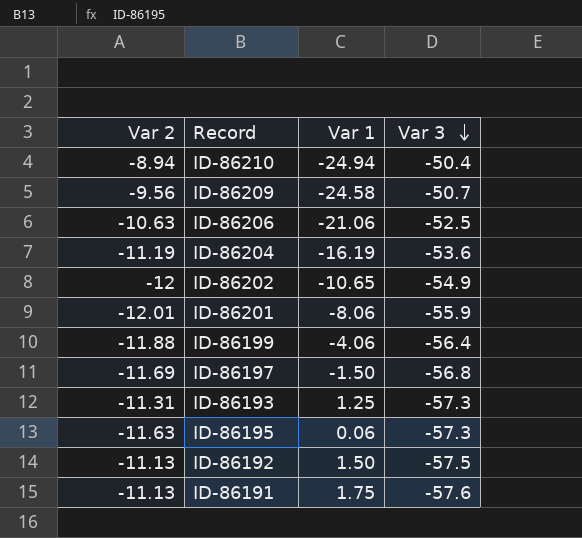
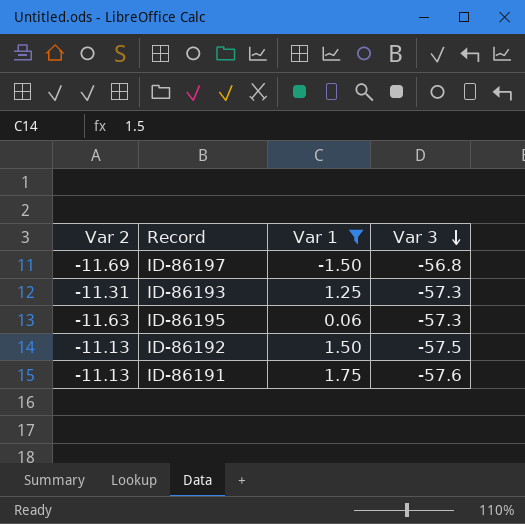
filter: none -> Var 1 >= -1.50

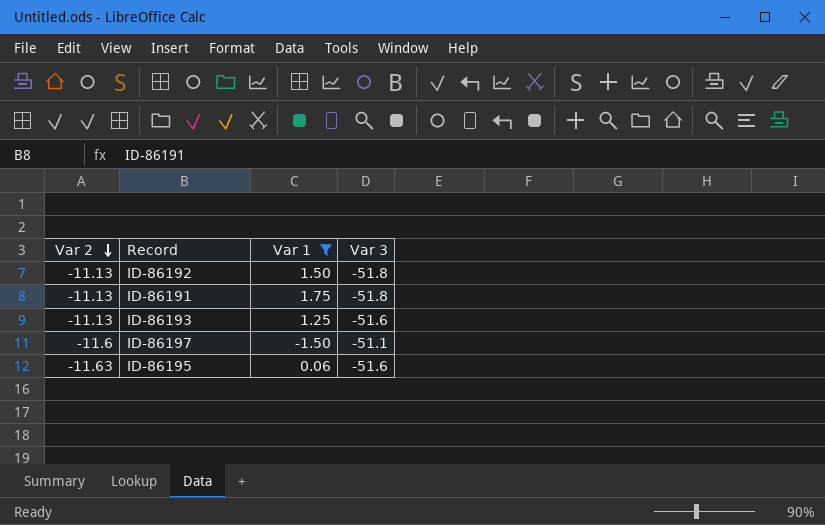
row order: Var 3 descending -> Var 2 descending
ID-86192 | Var 3: -57.5 -> -51.8
ID-86191 | Var 3: -57.6 -> -51.8
ID-86193 | Var 2: -11.31 -> -11.13
ID-86193 | Var 3: -57.3 -> -51.6
ID-86197 | Var 2: -11.69 -> -11.6
ID-86197 | Var 3: -56.8 -> -51.1
ID-86195 | Var 3: -57.3 -> -51.6

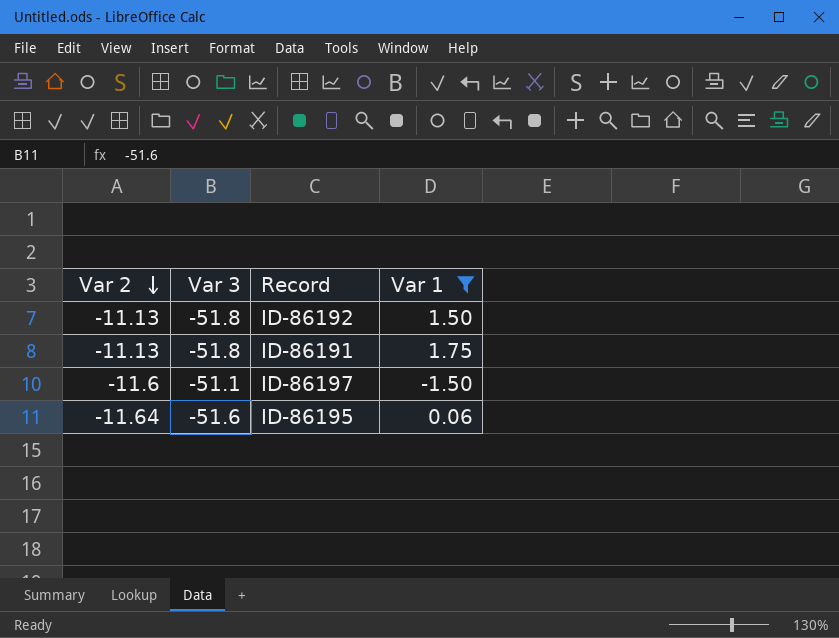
column Var 3 | position: 4 -> 2
row ID-86193: -11.13 | 1.25 | -51.6 -> none
ID-86195 | Var 2: -11.63 -> -11.64

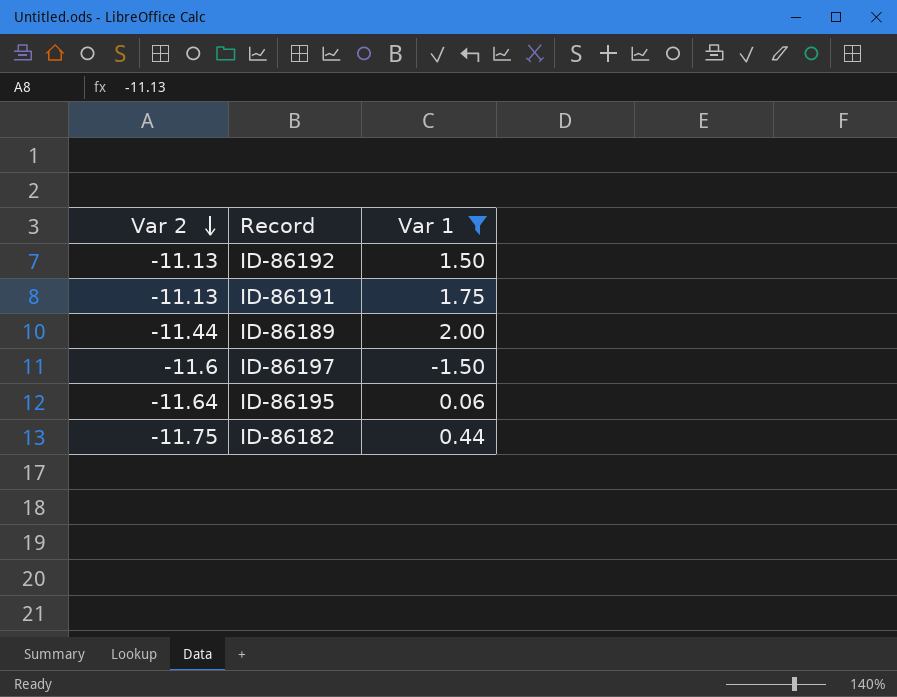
column Var 3 | position: 2 -> none
row ID-86189: none -> -11.44 | 2.00
row ID-86182: none -> -11.75 | 0.44

